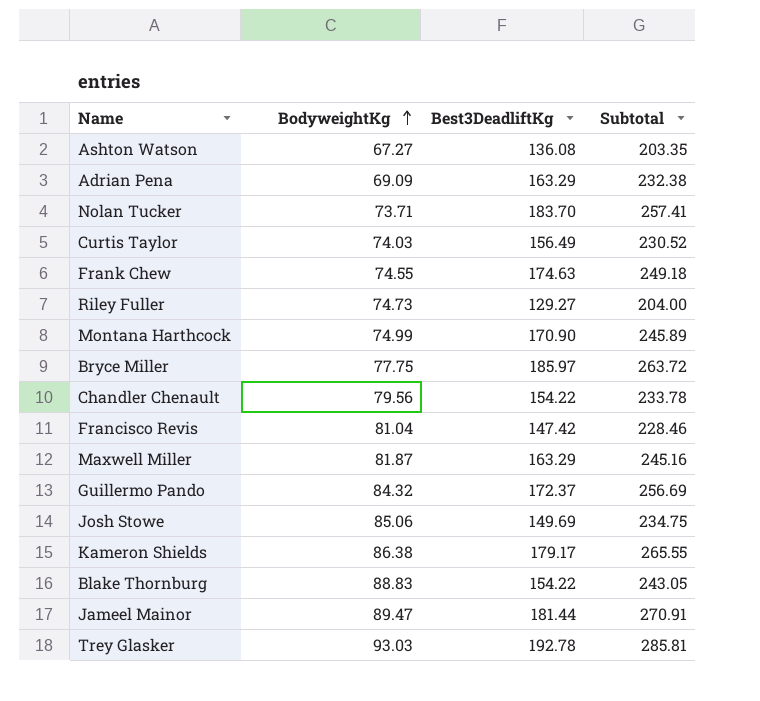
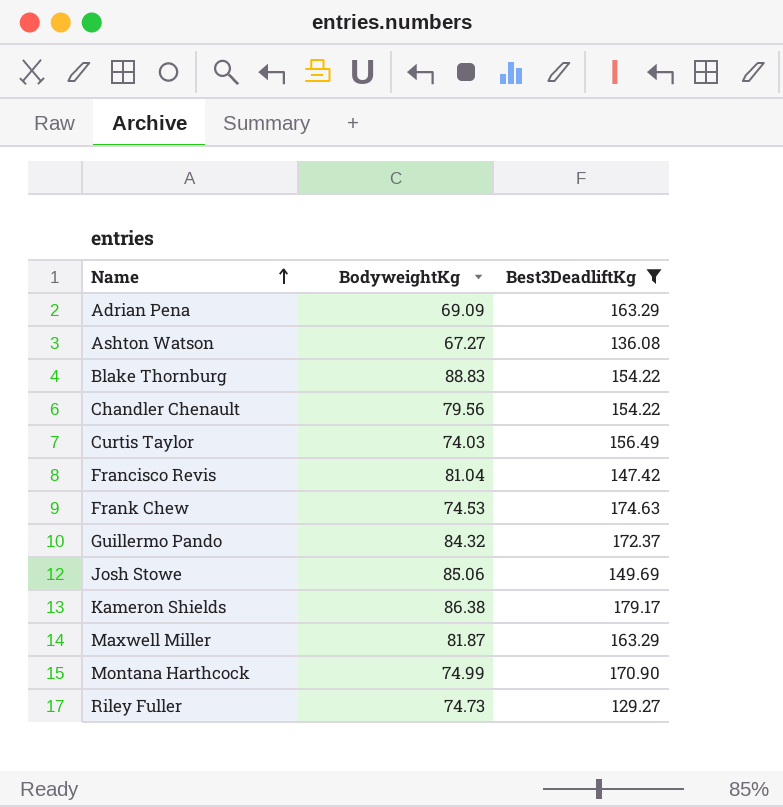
filter: none -> Best3DeadliftKg <= 179.17
row order: BodyweightKg ascending -> Name ascending
column Subtotal | formula: [BodyweightKg] + [Best3DeadliftKg] -> none
Frank Chew | BodyweightKg: 74.55 -> 74.53

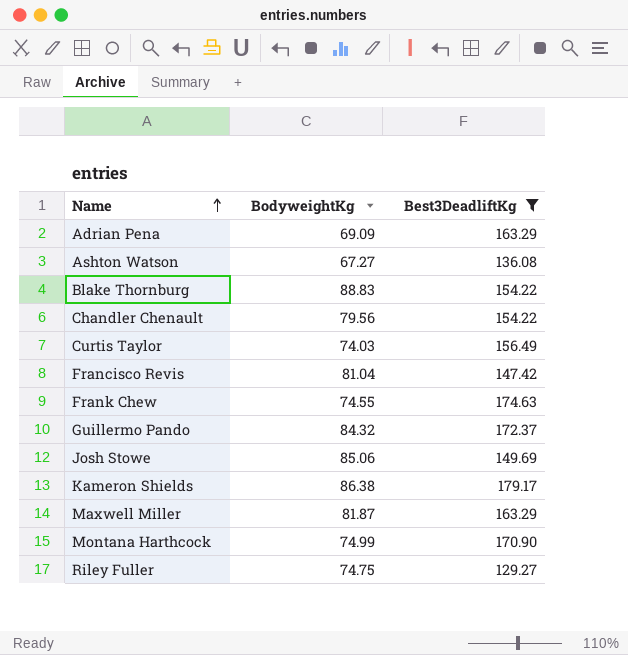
Frank Chew | BodyweightKg: 74.53 -> 74.55
Riley Fuller | BodyweightKg: 74.73 -> 74.75

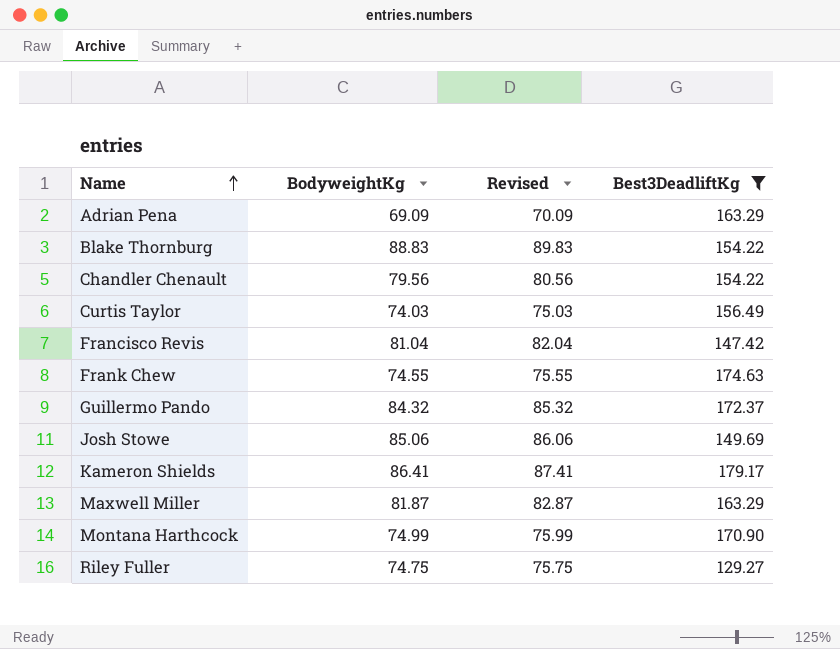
column Revised | formula: none -> [BodyweightKg] + 1
row Ashton Watson: 67.27 | 136.08 -> none
Kameron Shields | BodyweightKg: 86.38 -> 86.41

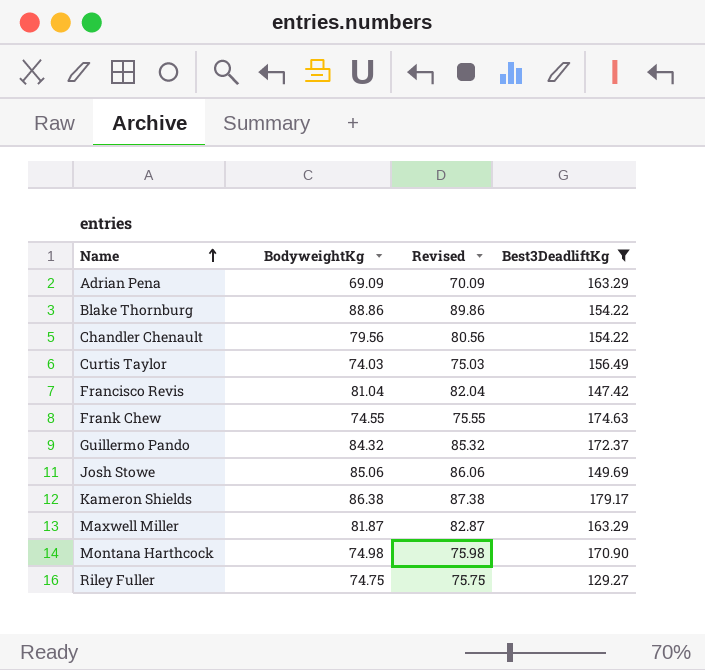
Blake Thornburg | BodyweightKg: 88.83 -> 88.86
Blake Thornburg | Revised: 89.83 -> 89.86
Kameron Shields | BodyweightKg: 86.41 -> 86.38
Kameron Shields | Revised: 87.41 -> 87.38
Montana Harthcock | BodyweightKg: 74.99 -> 74.98
Montana Harthcock | Revised: 75.99 -> 75.98

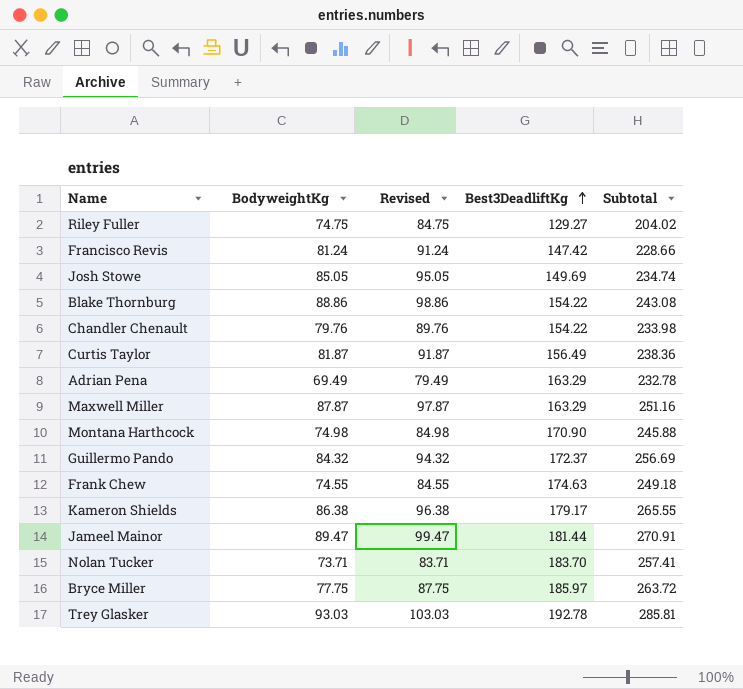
filter: Best3DeadliftKg <= 179.17 -> none
row order: Name ascending -> Best3DeadliftKg ascending
column Revised | formula: [BodyweightKg] + 1 -> [BodyweightKg] + 10
column Subtotal | formula: none -> [BodyweightKg] + [Best3DeadliftKg]
Francisco Revis | BodyweightKg: 81.04 -> 81.24
Josh Stowe | BodyweightKg: 85.06 -> 85.05
Chandler Chenault | BodyweightKg: 79.56 -> 79.76
Curtis Taylor | BodyweightKg: 74.03 -> 81.87
Adrian Pena | BodyweightKg: 69.09 -> 69.49
Maxwell Miller | BodyweightKg: 81.87 -> 87.87

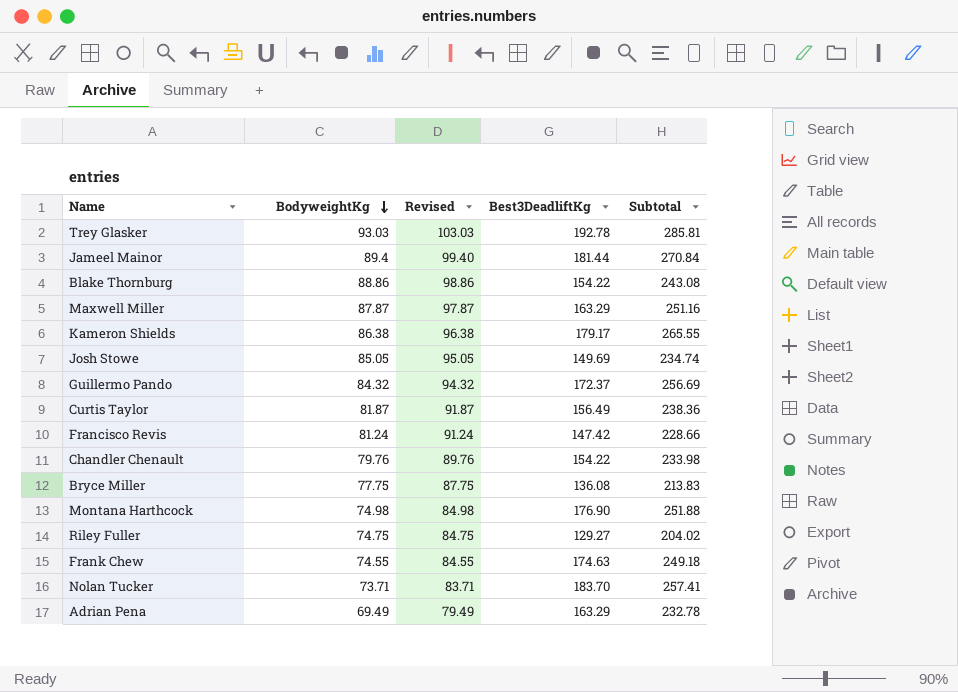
row order: Best3DeadliftKg ascending -> BodyweightKg descending
Jameel Mainor | BodyweightKg: 89.47 -> 89.4
Jameel Mainor | Revised: 99.47 -> 99.40
Jameel Mainor | Subtotal: 270.91 -> 270.84
Bryce Miller | Best3DeadliftKg: 185.97 -> 136.08
Bryce Miller | Subtotal: 263.72 -> 213.83
Montana Harthcock | Best3DeadliftKg: 170.90 -> 176.90
Montana Harthcock | Subtotal: 245.88 -> 251.88

